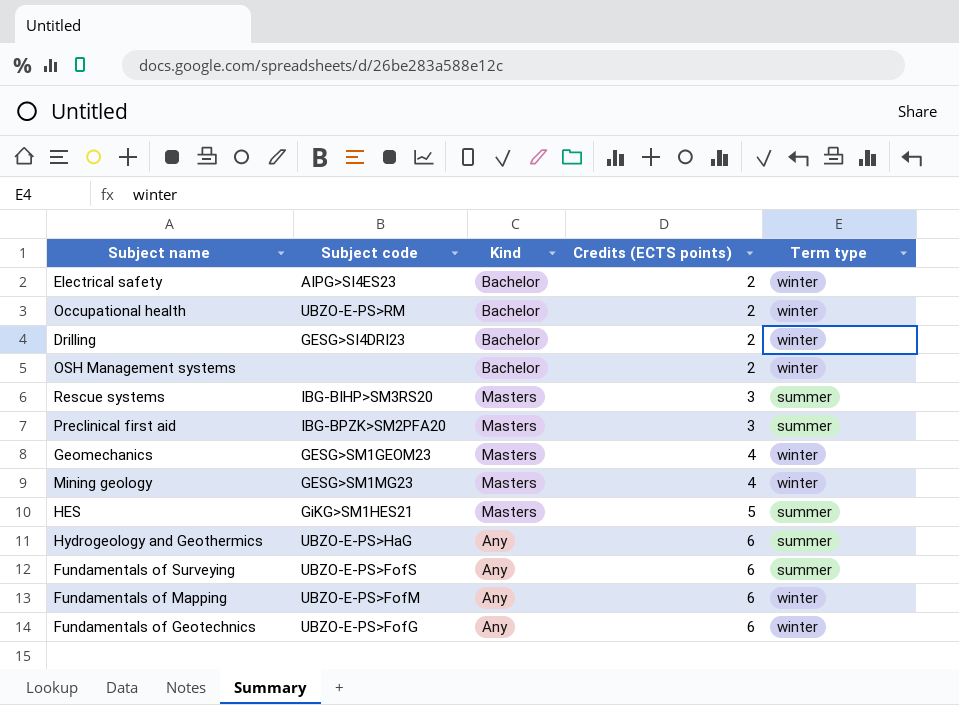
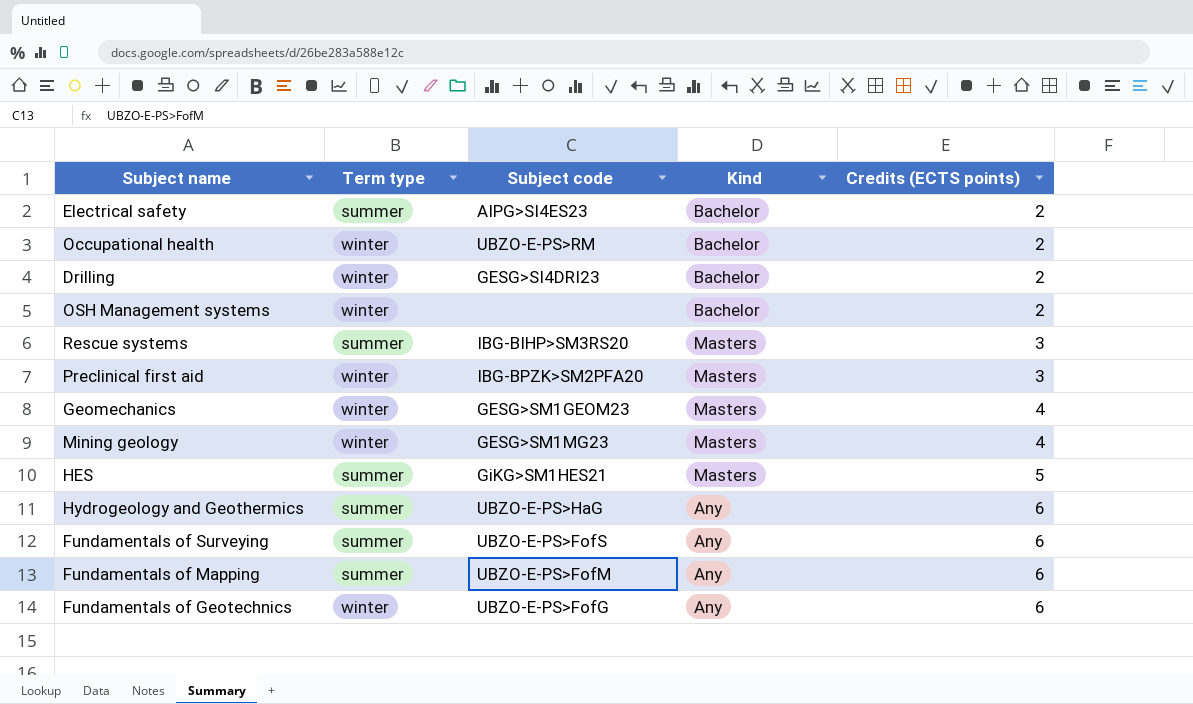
column Term type | position: 5 -> 2
Electrical safety | Term type: winter -> summer
Preclinical first aid | Term type: summer -> winter
Fundamentals of Mapping | Term type: winter -> summer

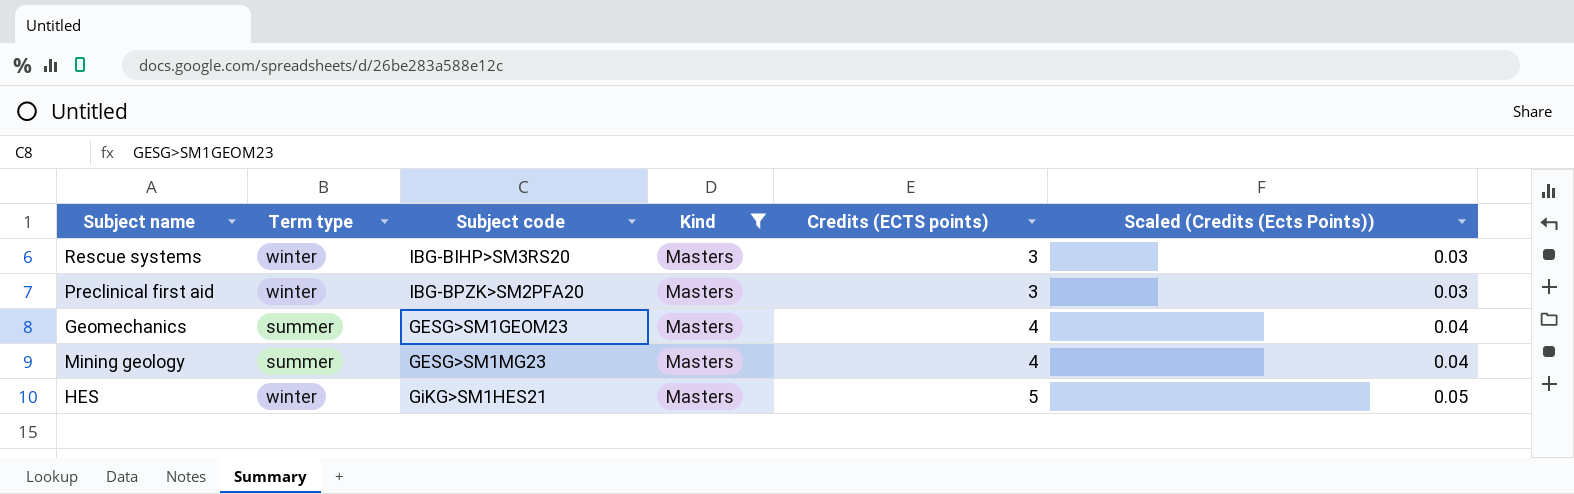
filter: none -> Kind = Masters
column Scaled (Credits (Ects Points)) | formula: none -> [Credits (ECTS points)] * 0.01
Rescue systems | Term type: summer -> winter
Geomechanics | Term type: winter -> summer
Mining geology | Term type: winter -> summer
HES | Term type: summer -> winter

